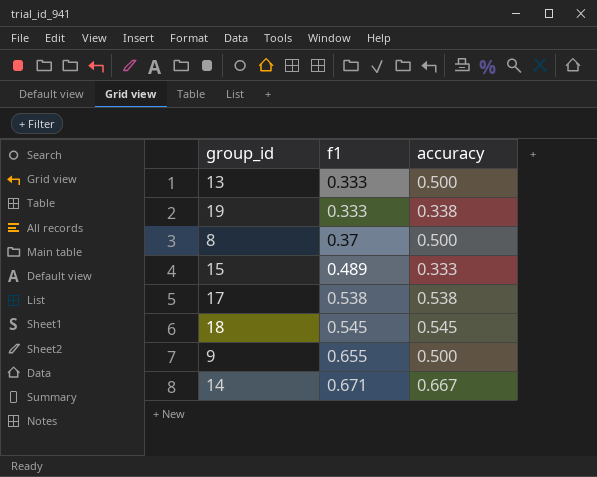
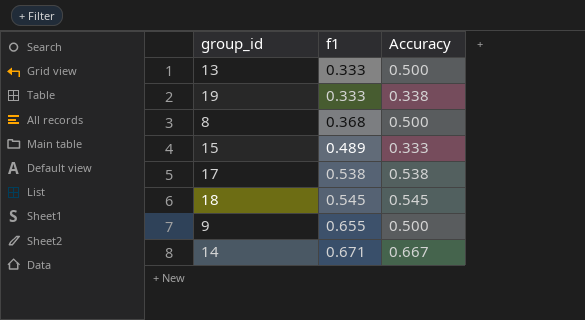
column name: accuracy -> Accuracy
8 | f1: 0.37 -> 0.368

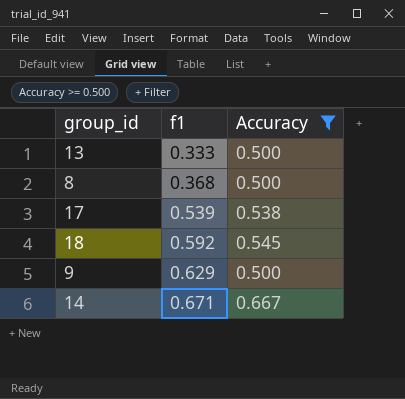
filter: none -> Accuracy >= 0.500
17 | f1: 0.538 -> 0.539
18 | f1: 0.545 -> 0.592
9 | f1: 0.655 -> 0.629

